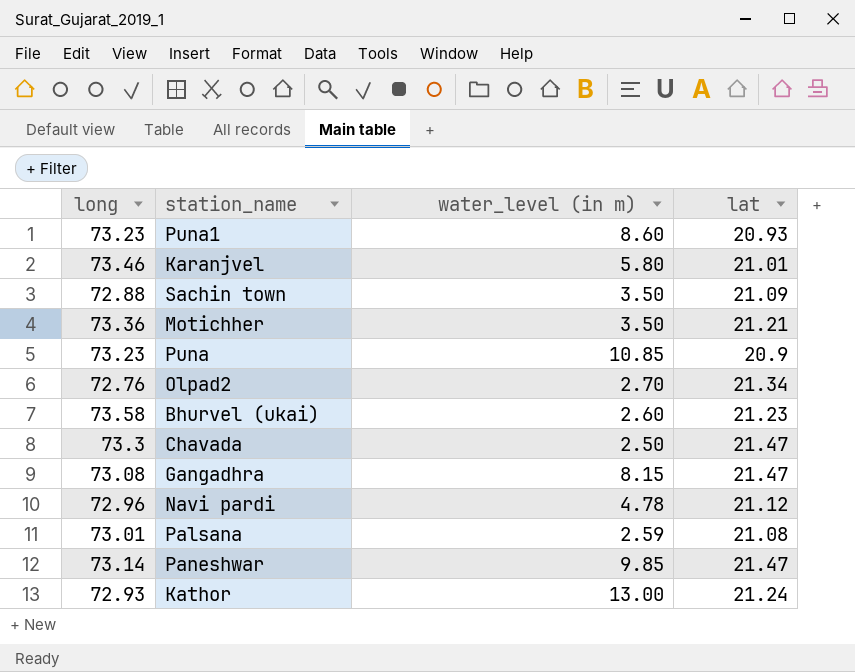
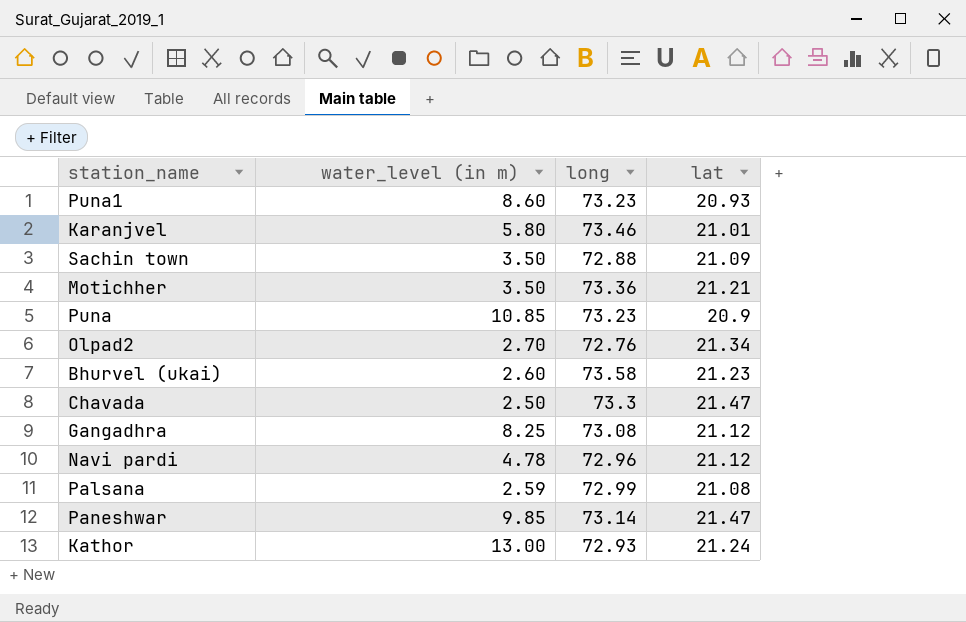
column long | position: 1 -> 3
Gangadhra | water_level (in m): 8.15 -> 8.25
Gangadhra | lat: 21.47 -> 21.12
Palsana | long: 73.01 -> 72.99

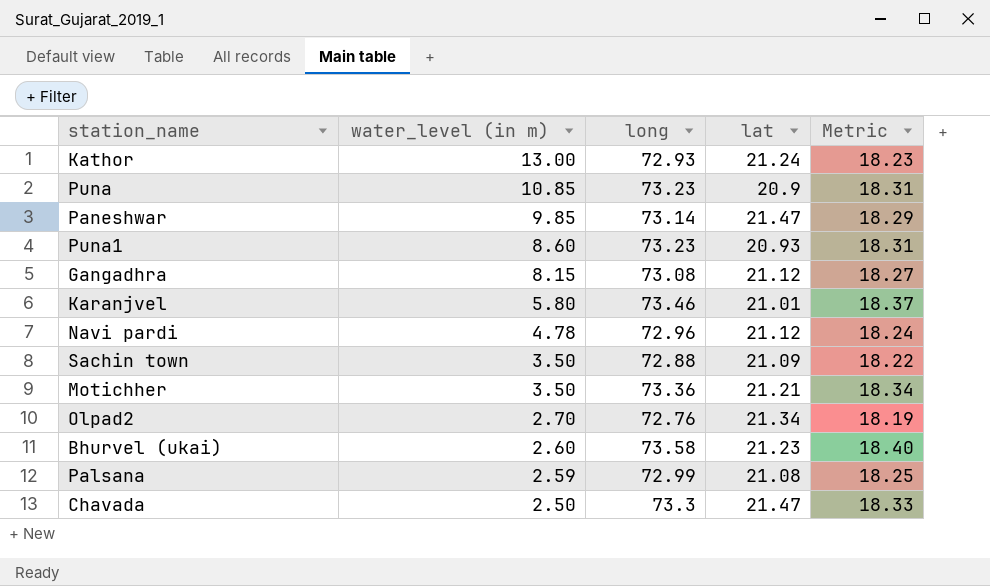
row order: none -> water_level (in m) descending
column Metric | formula: none -> [long] * 0.25
Gangadhra | water_level (in m): 8.25 -> 8.15

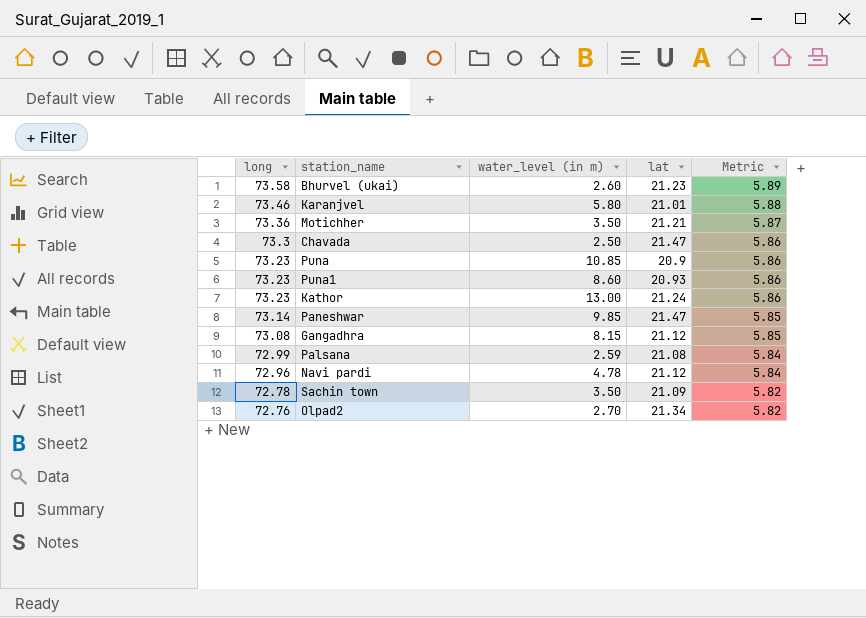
row order: water_level (in m) descending -> long descending
column long | position: 3 -> 1
column Metric | formula: [long] * 0.25 -> [long] * 0.08
Kathor | long: 72.93 -> 73.23
Sachin town | long: 72.88 -> 72.78

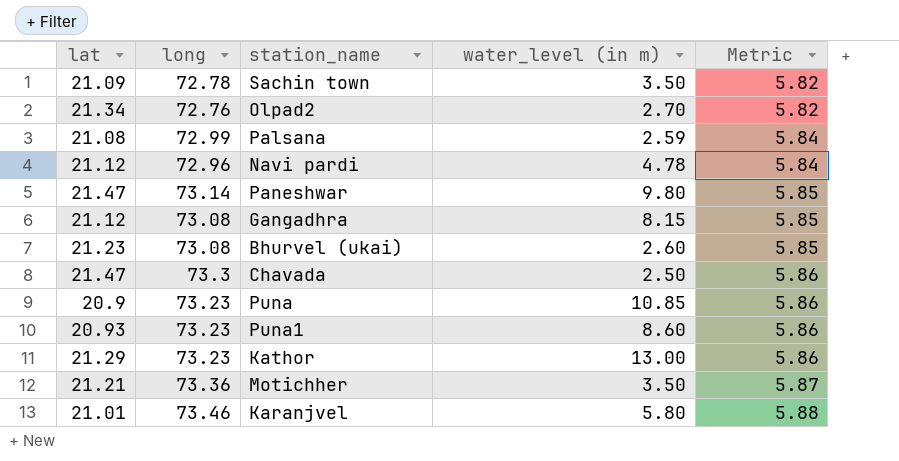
row order: long descending -> Metric ascending
column lat | position: 4 -> 1
Paneshwar | water_level (in m): 9.85 -> 9.80
Bhurvel (ukai) | long: 73.58 -> 73.08
Bhurvel (ukai) | Metric: 5.89 -> 5.85
Kathor | lat: 21.24 -> 21.29

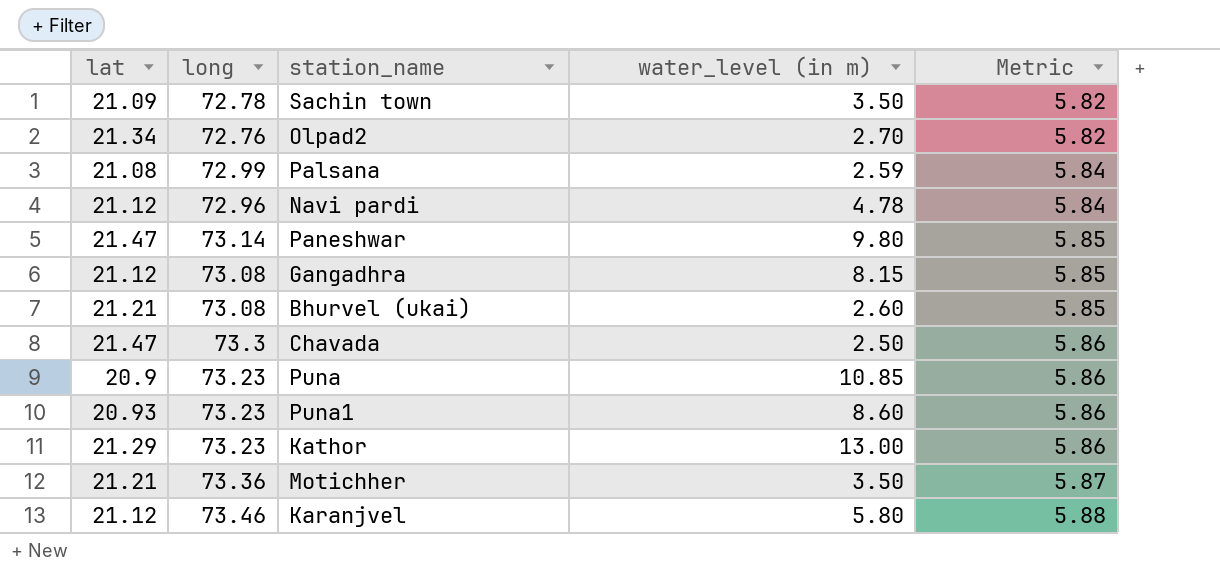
Bhurvel (ukai) | lat: 21.23 -> 21.21
Karanjvel | lat: 21.01 -> 21.12

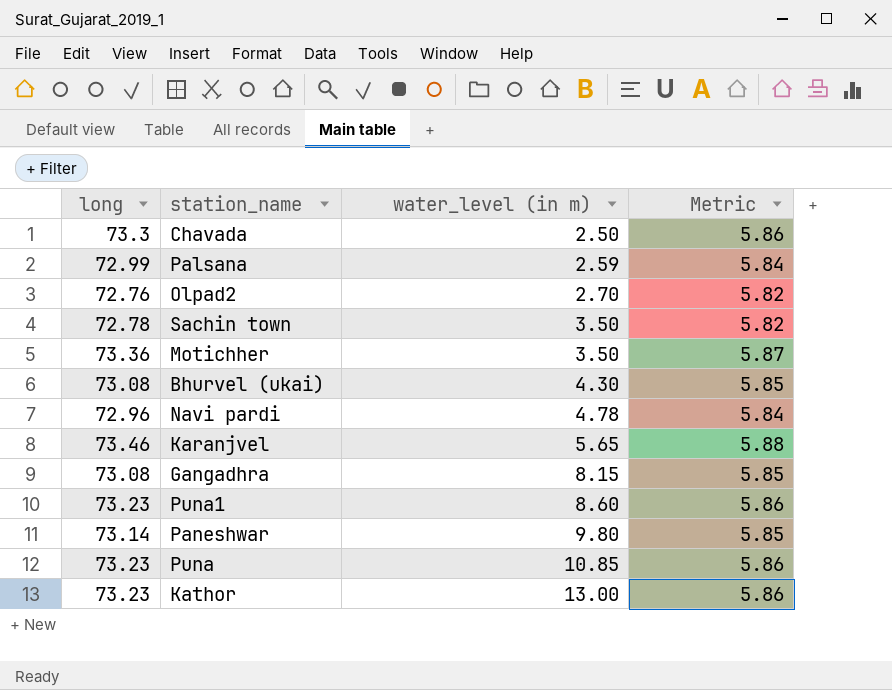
row order: Metric ascending -> water_level (in m) ascending
column lat | position: 1 -> none
Bhurvel (ukai) | water_level (in m): 2.60 -> 4.30
Karanjvel | water_level (in m): 5.80 -> 5.65

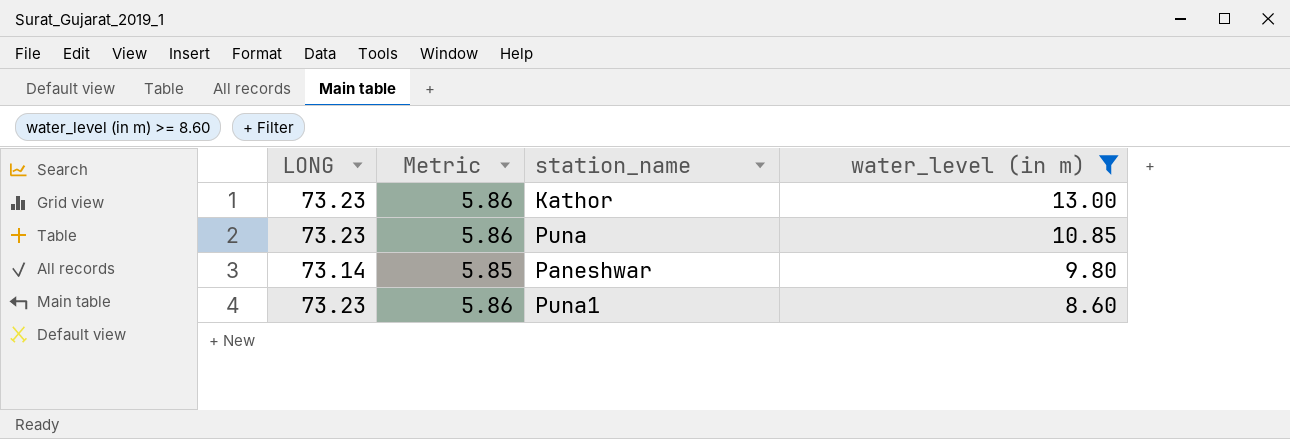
filter: none -> water_level (in m) >= 8.60
row order: water_level (in m) ascending -> water_level (in m) descending
column name: long -> LONG
column Metric | position: 4 -> 2

